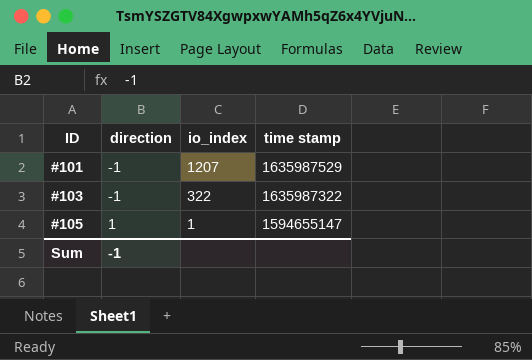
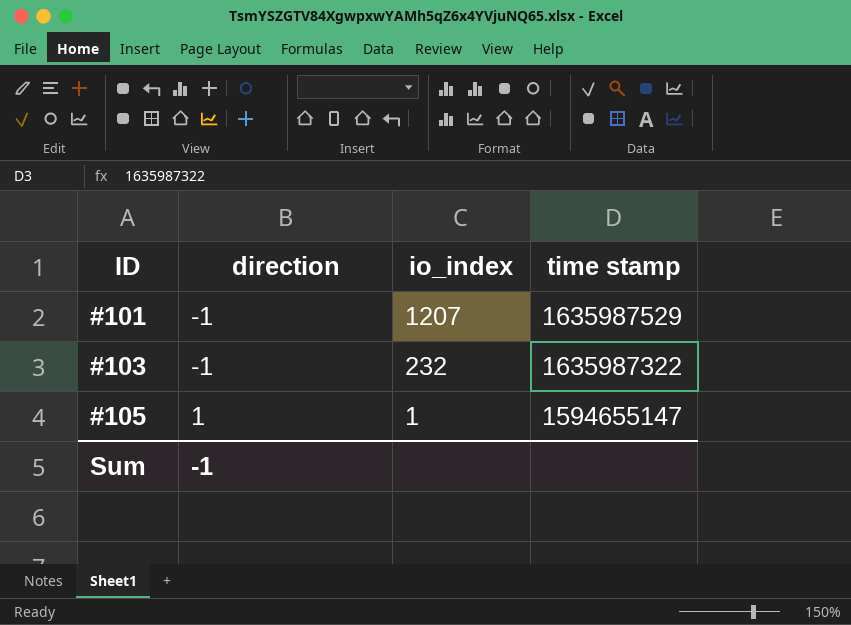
#103 | io_index: 322 -> 232

